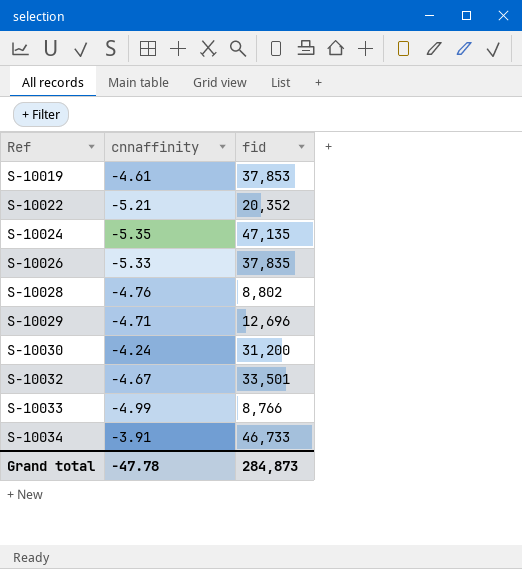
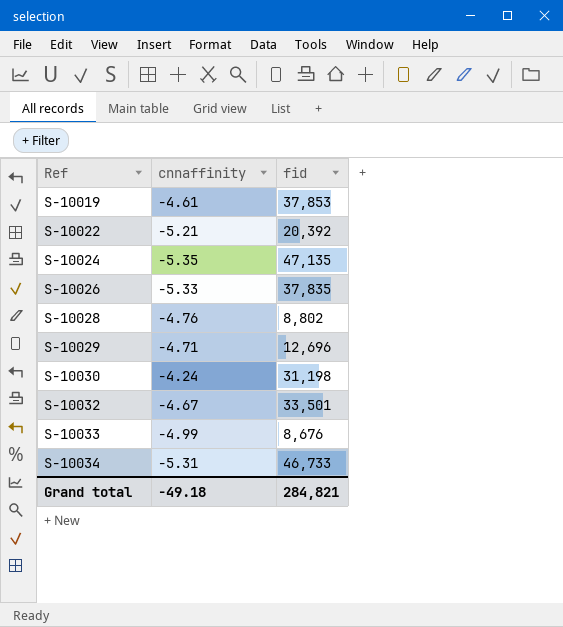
S-10022 | fid: 20,352 -> 20,392
S-10030 | fid: 31,200 -> 31,198
S-10033 | fid: 8,766 -> 8,676
S-10034 | cnnaffinity: -3.91 -> -5.31
Grand total | cnnaffinity: -47.78 -> -49.18
Grand total | fid: 284,873 -> 284,821

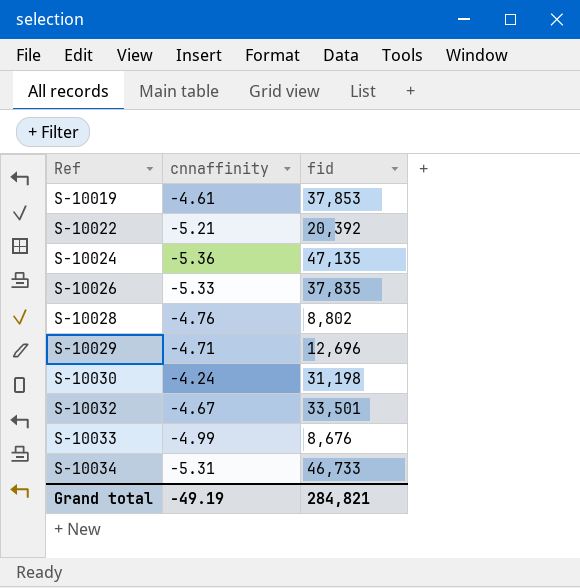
S-10024 | cnnaffinity: -5.35 -> -5.36
Grand total | cnnaffinity: -49.18 -> -49.19

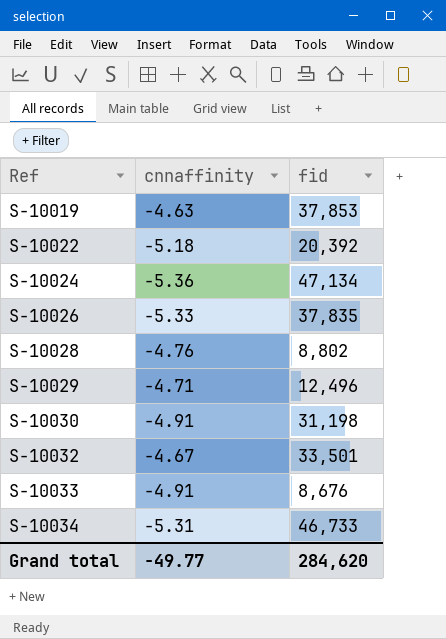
S-10019 | cnnaffinity: -4.61 -> -4.63
S-10022 | cnnaffinity: -5.21 -> -5.18
S-10024 | fid: 47,135 -> 47,134
S-10029 | fid: 12,696 -> 12,496
S-10030 | cnnaffinity: -4.24 -> -4.91
S-10033 | cnnaffinity: -4.99 -> -4.91
Grand total | cnnaffinity: -49.19 -> -49.77
Grand total | fid: 284,821 -> 284,620

